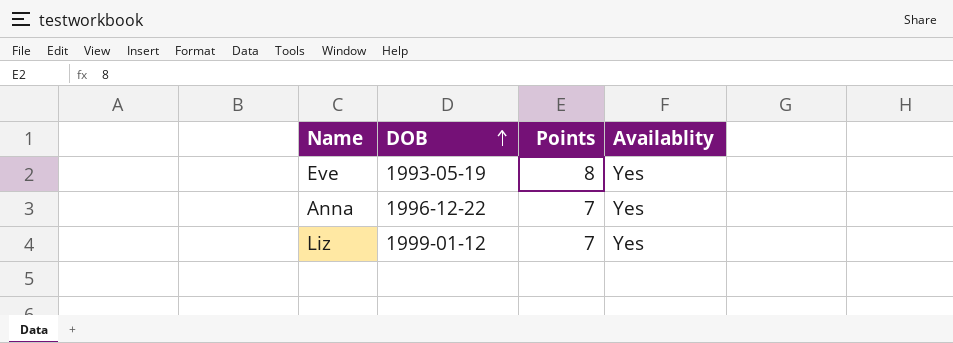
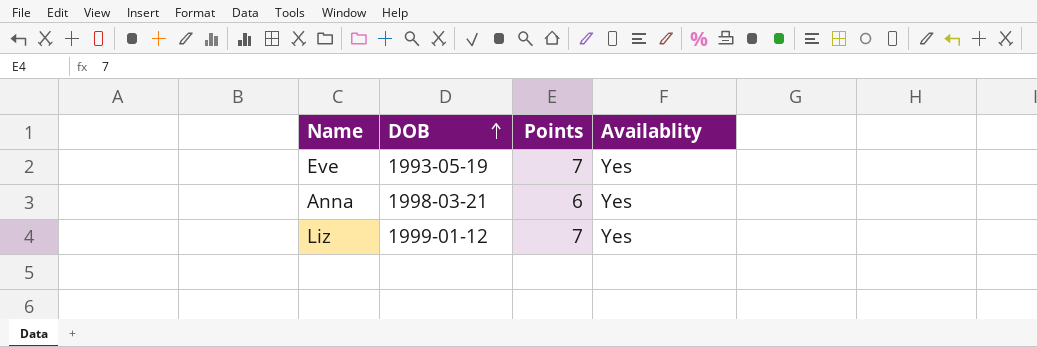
Eve | Points: 8 -> 7
Anna | DOB: 1996-12-22 -> 1998-03-21
Anna | Points: 7 -> 6

